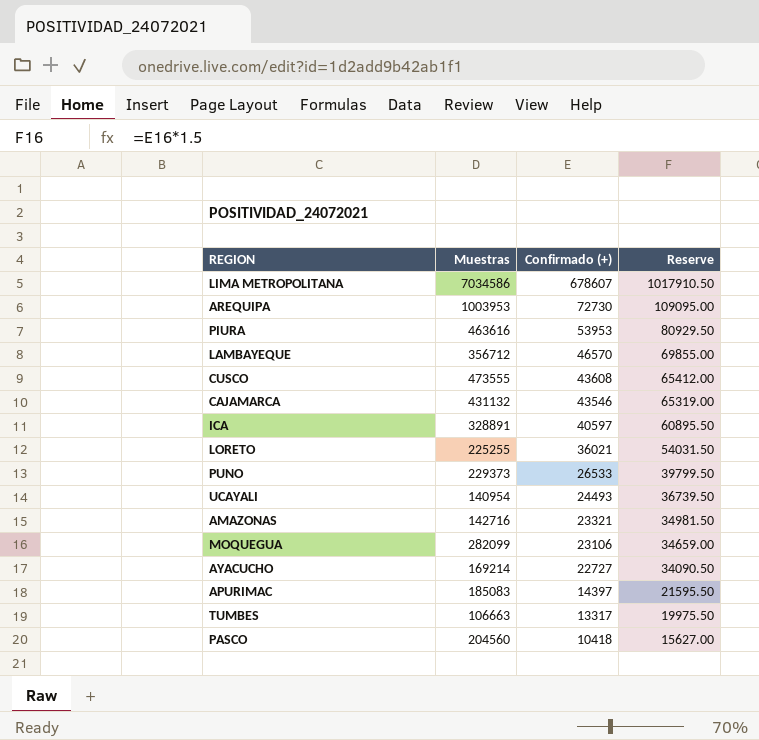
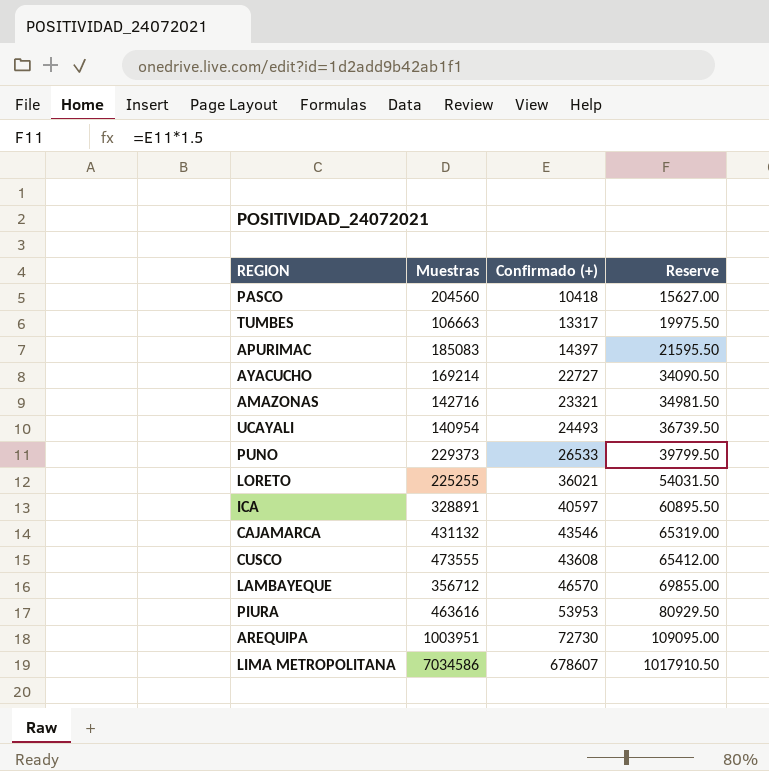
row order: Confirmado (+) descending -> Confirmado (+) ascending
row MOQUEGUA: 282099 | 23106 | 34659.00 -> none
AREQUIPA | Muestras: 1003953 -> 1003951

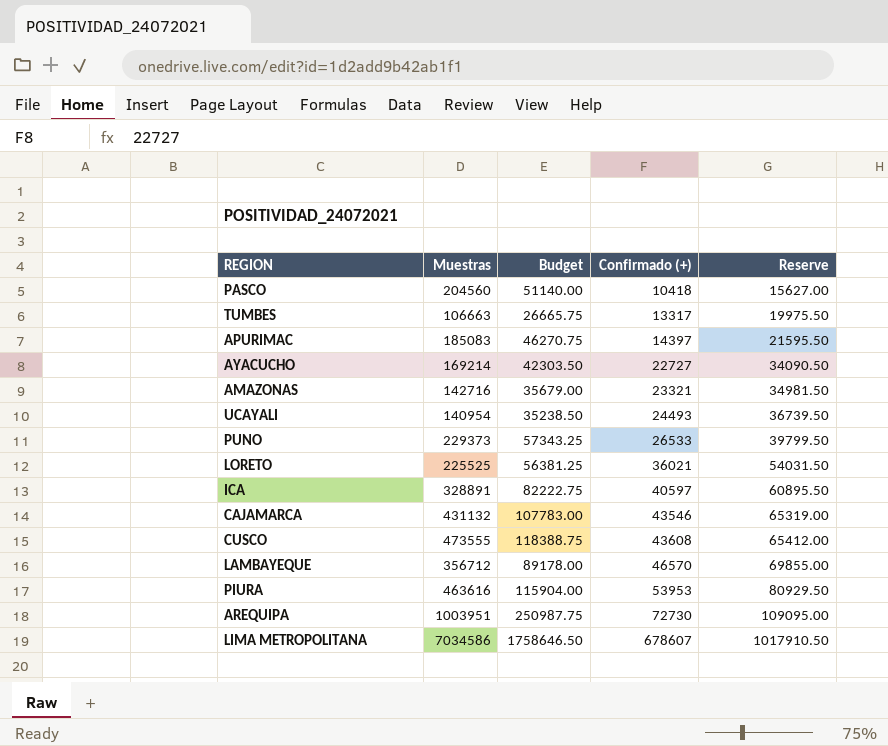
column Budget | formula: none -> [Muestras] * 0.25
LORETO | Muestras: 225255 -> 225525

